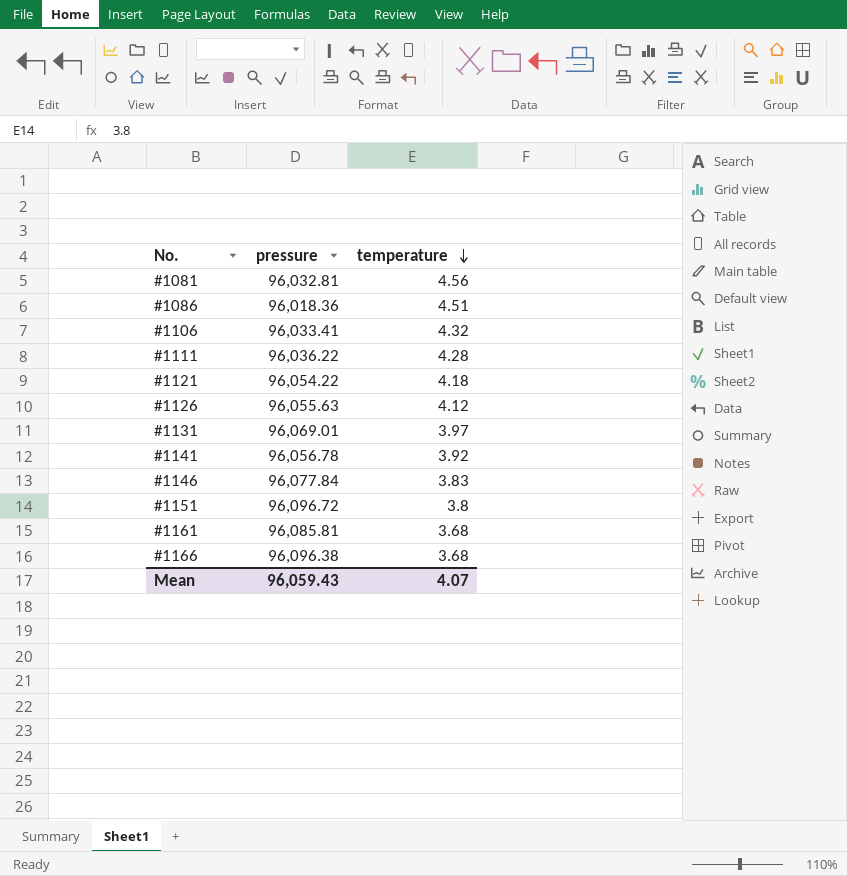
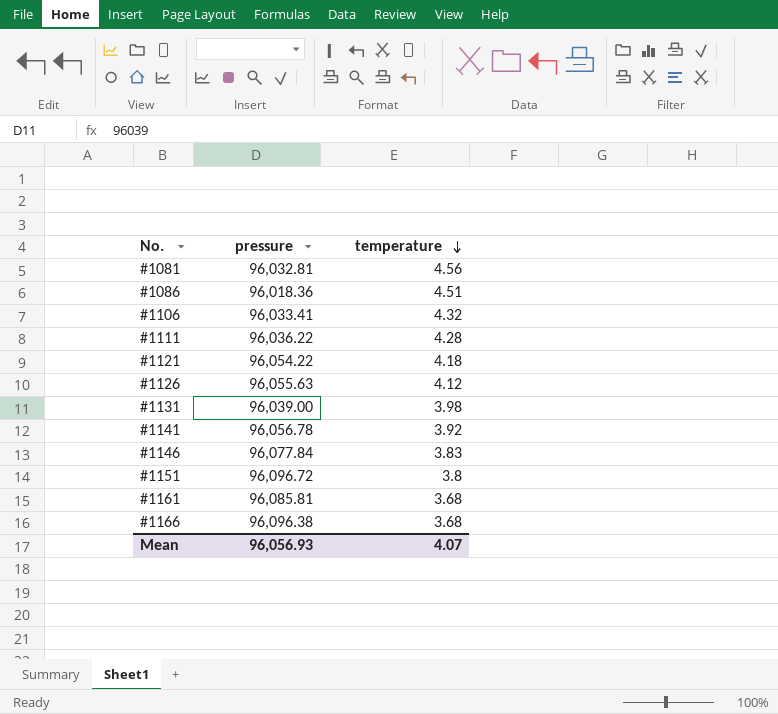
#1131 | pressure: 96,069.01 -> 96,039.00
#1131 | temperature: 3.97 -> 3.98
Mean | pressure: 96,059.43 -> 96,056.93

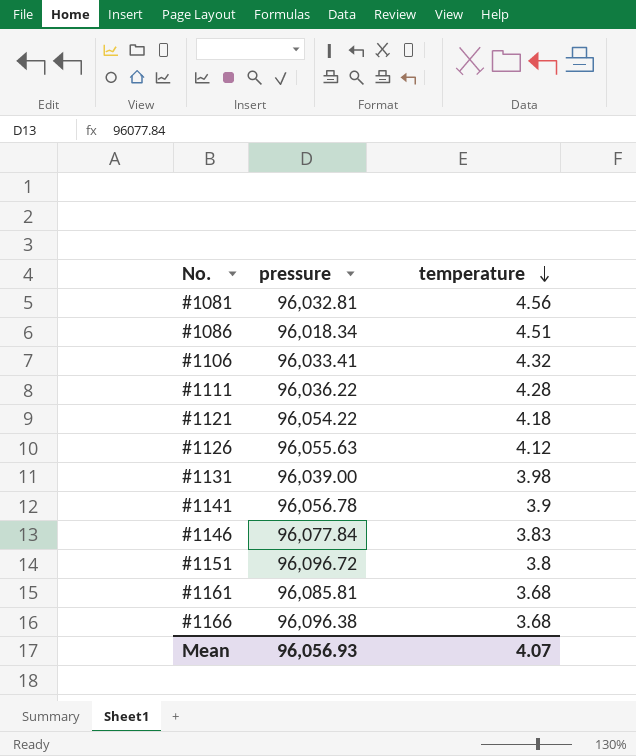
#1086 | pressure: 96,018.36 -> 96,018.34
#1141 | temperature: 3.92 -> 3.9

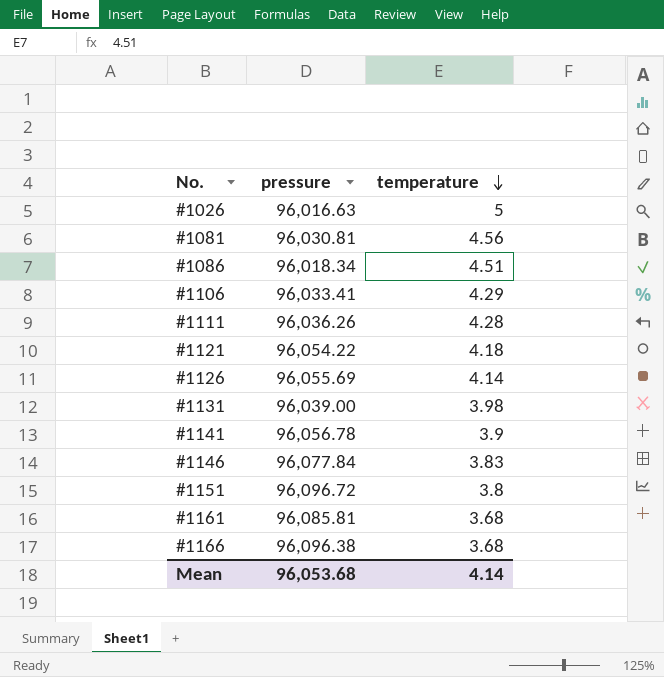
row #1026: none -> 96,016.63 | 5
#1081 | pressure: 96,032.81 -> 96,030.81
#1106 | temperature: 4.32 -> 4.29
#1111 | pressure: 96,036.22 -> 96,036.26
#1126 | pressure: 96,055.63 -> 96,055.69
#1126 | temperature: 4.12 -> 4.14
Mean | pressure: 96,056.93 -> 96,053.68
Mean | temperature: 4.07 -> 4.14

